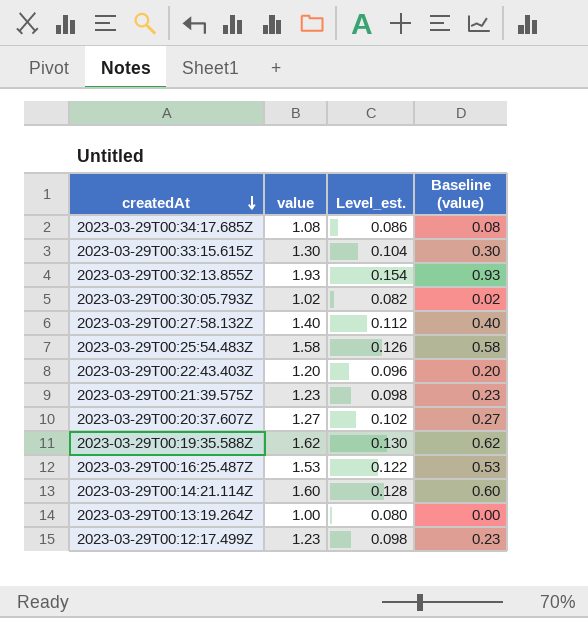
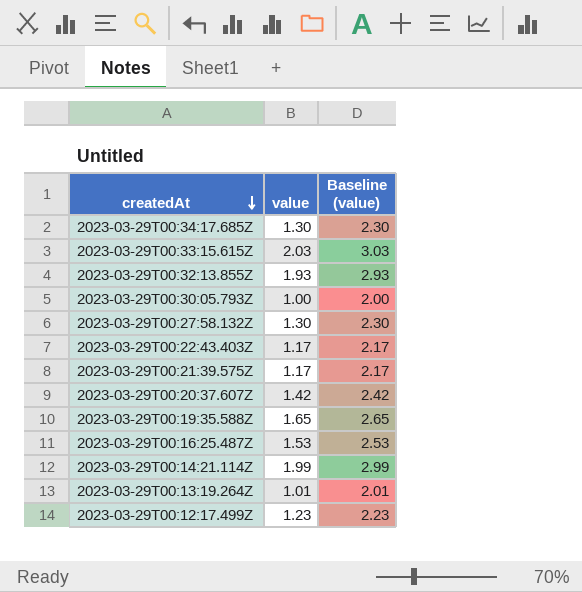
column Level_est. | formula: [value] * 0.08 -> none
column Baseline (value) | formula: [value] - 1 -> [value] + 1
row 2023-03-29T00:25:54.483Z: 1.58 | 0.126 | 0.58 -> none
2023-03-29T00:34:17.685Z | value: 1.08 -> 1.30
2023-03-29T00:33:15.615Z | value: 1.30 -> 2.03
2023-03-29T00:30:05.793Z | value: 1.02 -> 1.00
2023-03-29T00:27:58.132Z | value: 1.40 -> 1.30
2023-03-29T00:22:43.403Z | value: 1.20 -> 1.17
2023-03-29T00:21:39.575Z | value: 1.23 -> 1.17
2023-03-29T00:20:37.607Z | value: 1.27 -> 1.42
2023-03-29T00:19:35.588Z | value: 1.62 -> 1.65
2023-03-29T00:14:21.114Z | value: 1.60 -> 1.99
2023-03-29T00:13:19.264Z | value: 1.00 -> 1.01

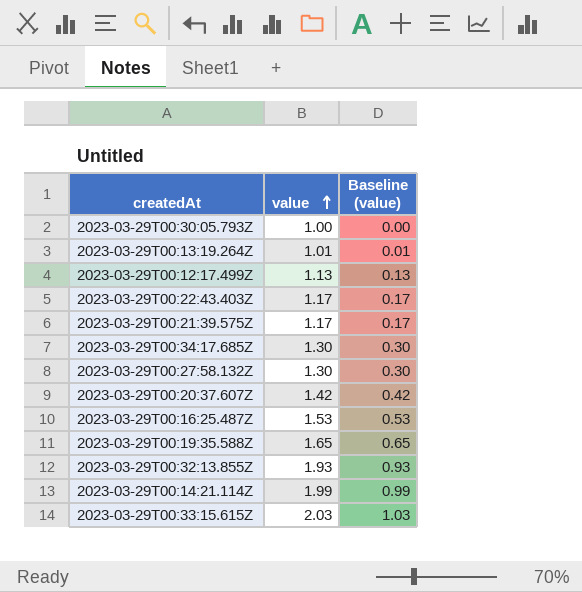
row order: createdAt descending -> value ascending
column Baseline (value) | formula: [value] + 1 -> [value] - 1
2023-03-29T00:12:17.499Z | value: 1.23 -> 1.13

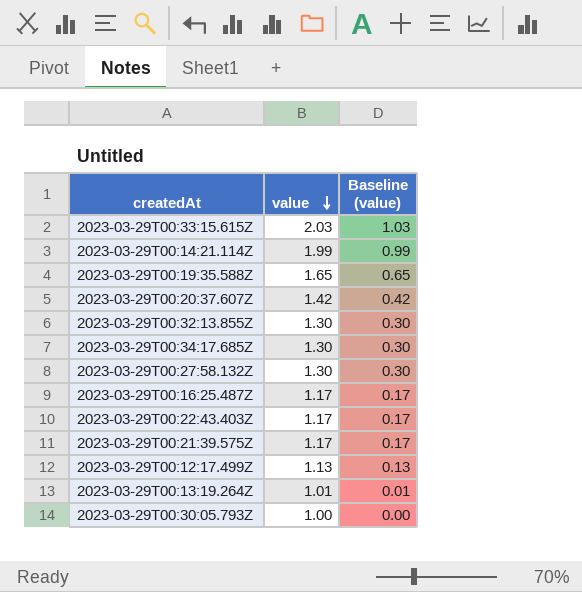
row order: value ascending -> value descending
2023-03-29T00:32:13.855Z | value: 1.93 -> 1.30
2023-03-29T00:32:13.855Z | Baseline (value): 0.93 -> 0.30
2023-03-29T00:16:25.487Z | value: 1.53 -> 1.17
2023-03-29T00:16:25.487Z | Baseline (value): 0.53 -> 0.17

